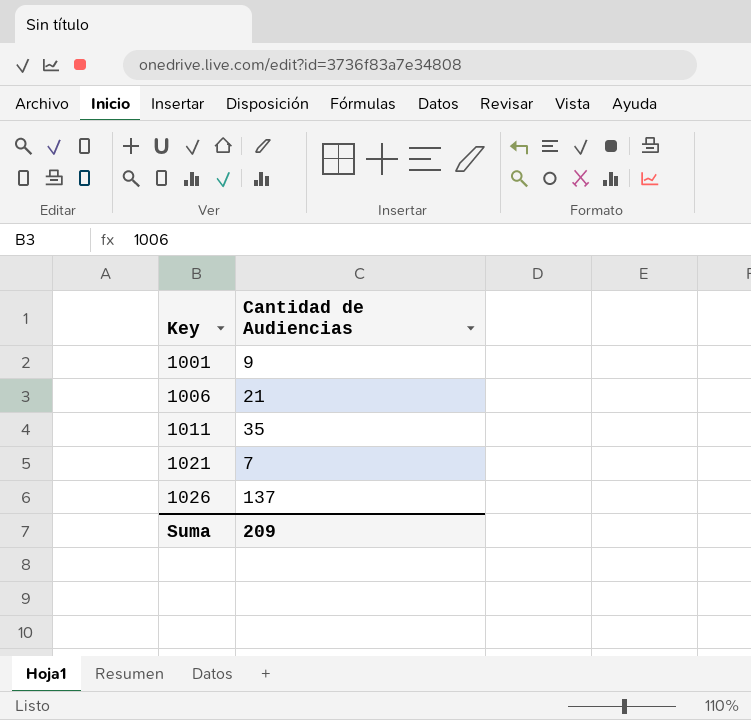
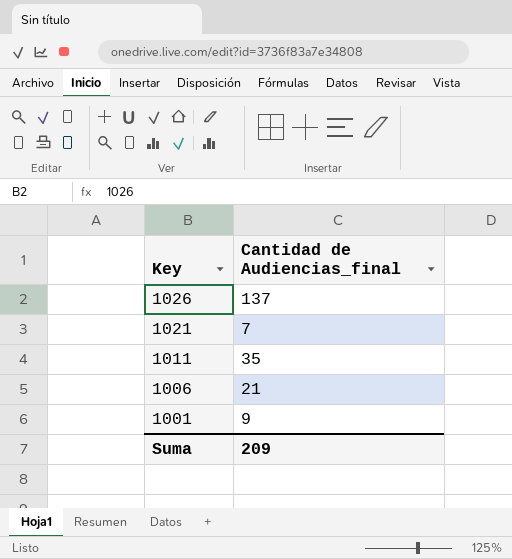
row order: Key ascending -> Key descending
column name: Cantidad de Audiencias -> Cantidad de Audiencias_final

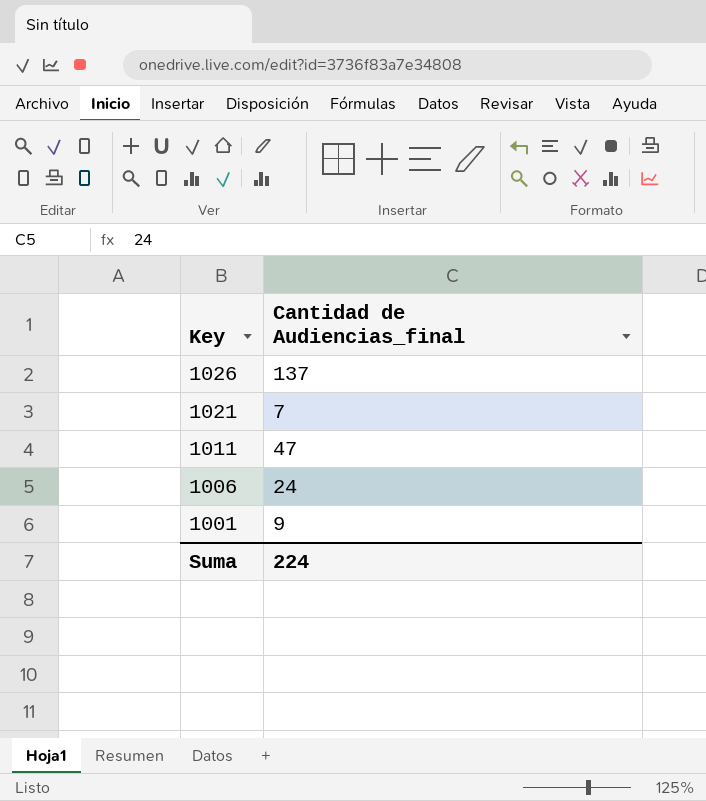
1011 | Cantidad de Audiencias_final: 35 -> 47
1006 | Cantidad de Audiencias_final: 21 -> 24
Suma | Cantidad de Audiencias_final: 209 -> 224

